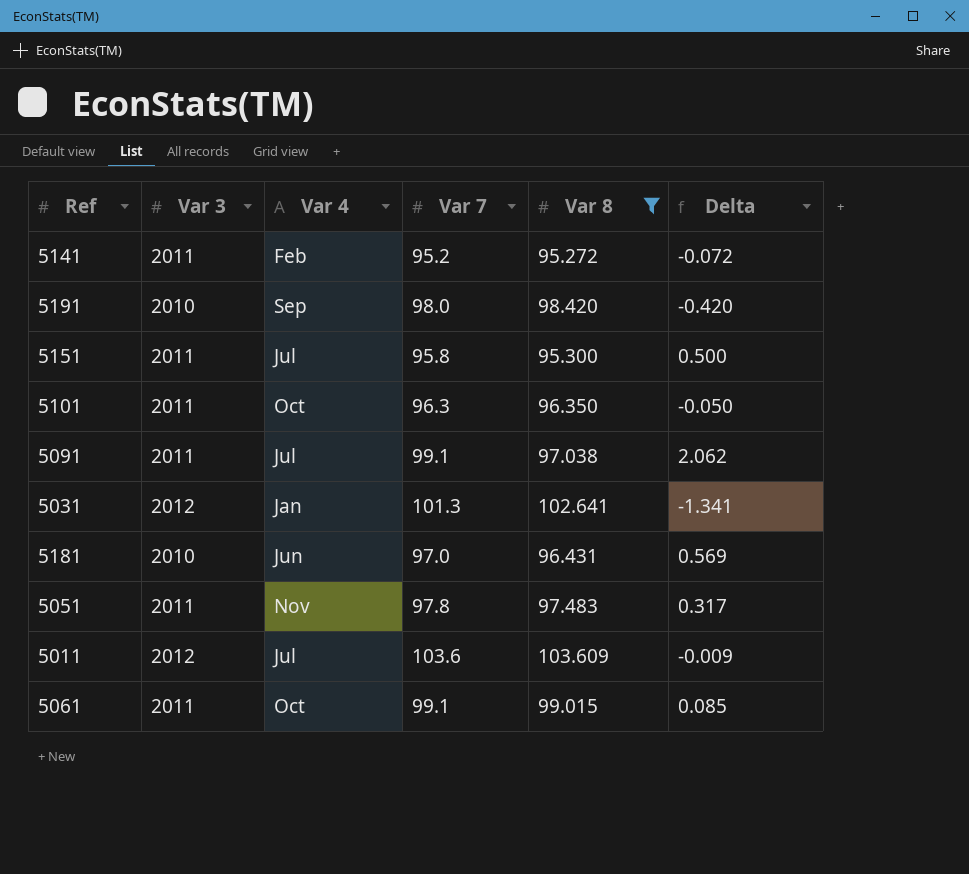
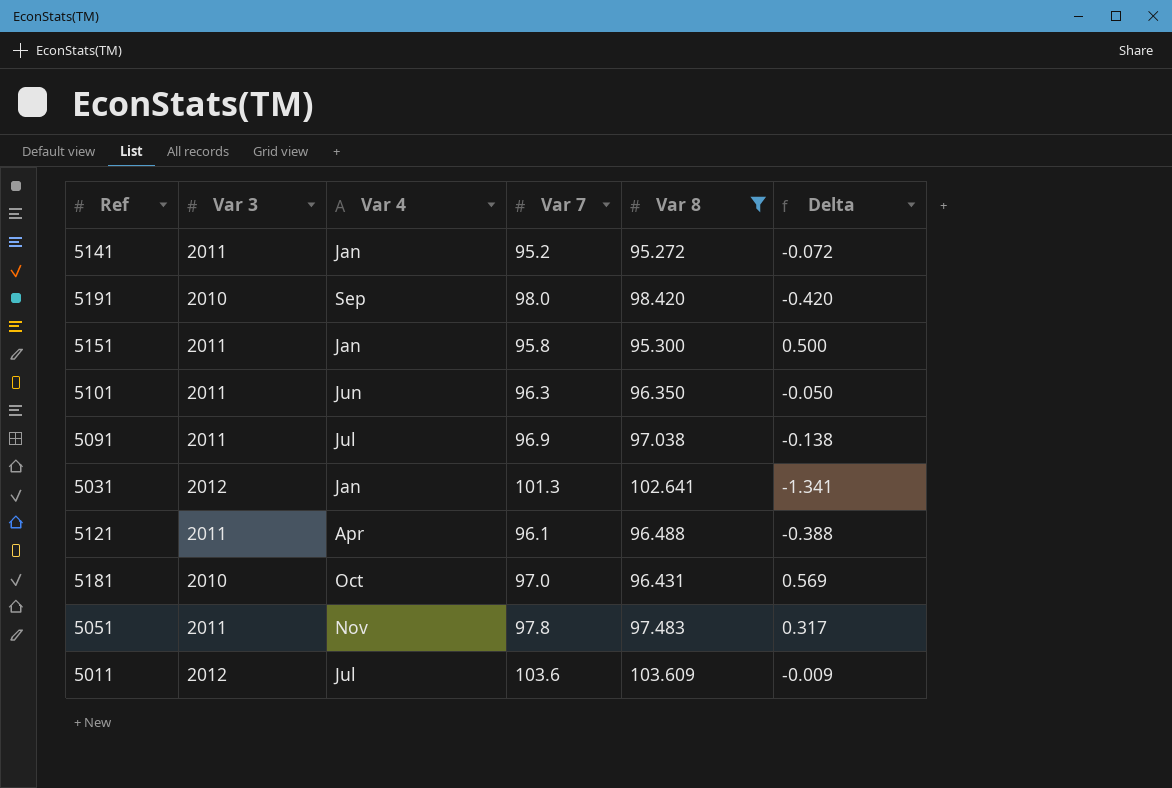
row 5061: 2011 | Oct | 99.1 | 99.015 | 0.085 -> none
5141 | Var 4: Feb -> Jan
5151 | Var 4: Jul -> Jan
5101 | Var 4: Oct -> Jun
5091 | Var 7: 99.1 -> 96.9
5091 | Delta: 2.062 -> -0.138
row 5121: none -> 2011 | Apr | 96.1 | 96.488 | -0.388
5181 | Var 4: Jun -> Oct

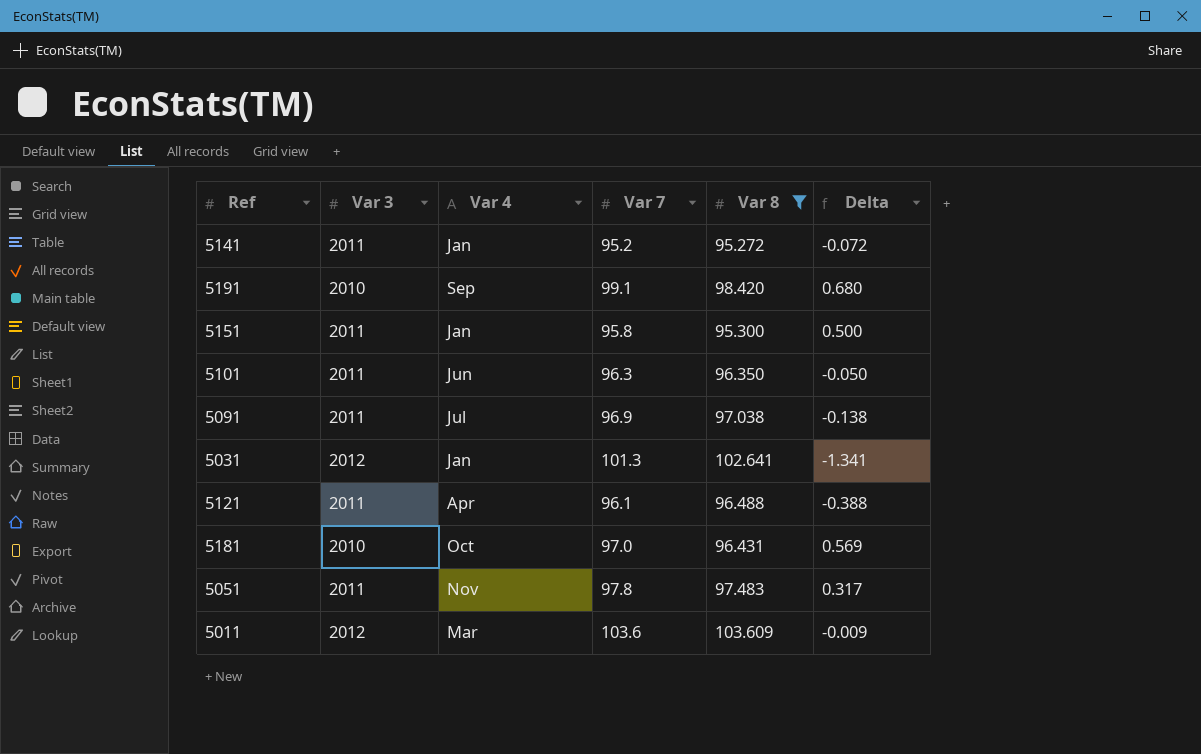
5191 | Var 7: 98.0 -> 99.1
5191 | Delta: -0.420 -> 0.680
5011 | Var 4: Jul -> Mar

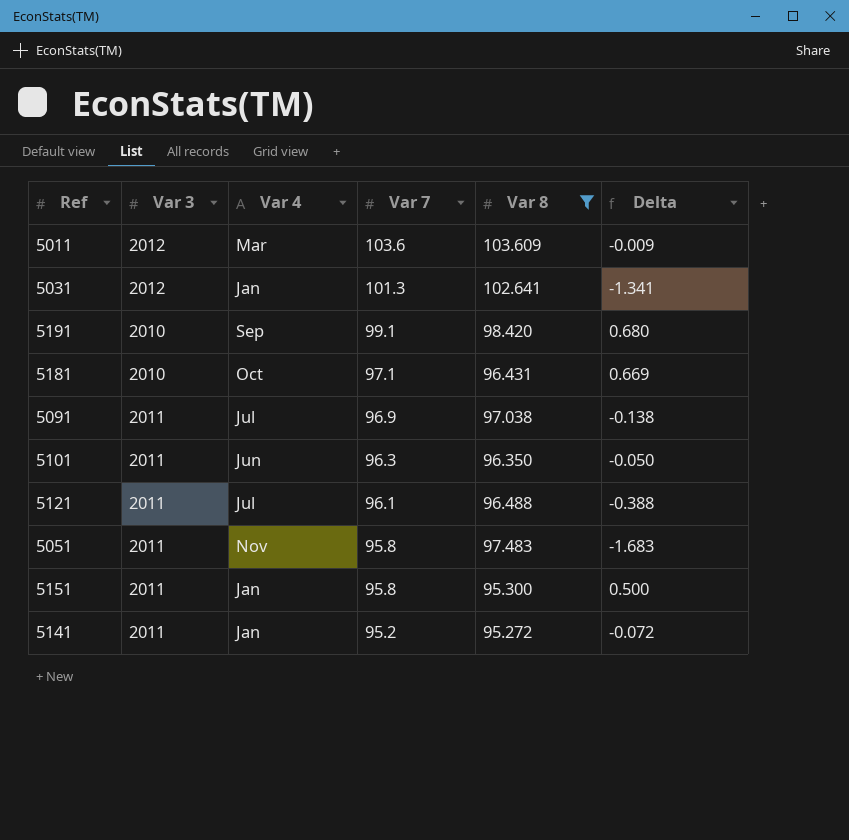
row order: none -> Var 7 descending
5181 | Var 7: 97.0 -> 97.1
5181 | Delta: 0.569 -> 0.669
5121 | Var 4: Apr -> Jul
5051 | Var 7: 97.8 -> 95.8
5051 | Delta: 0.317 -> -1.683

